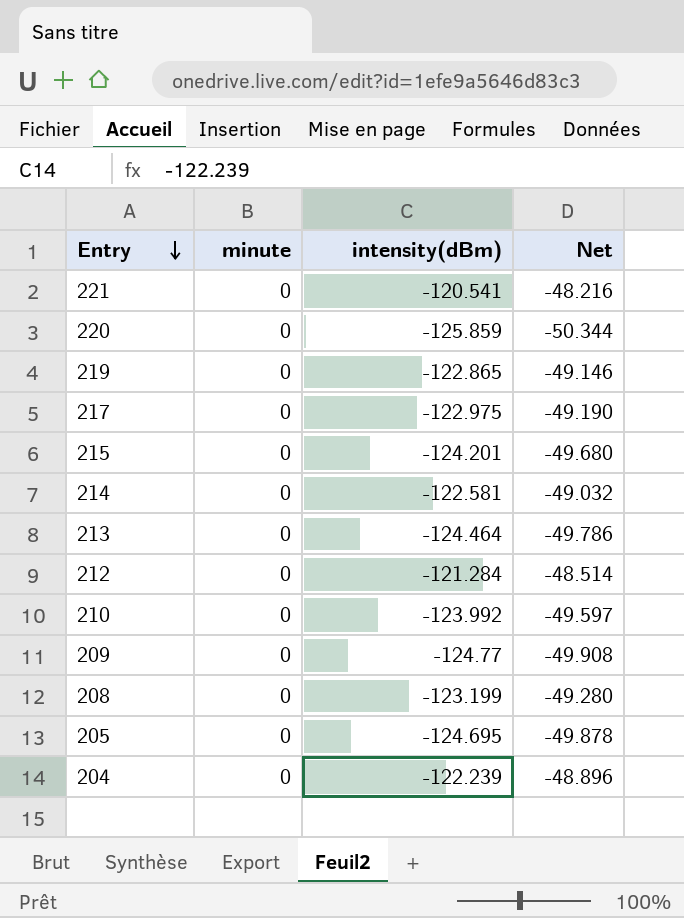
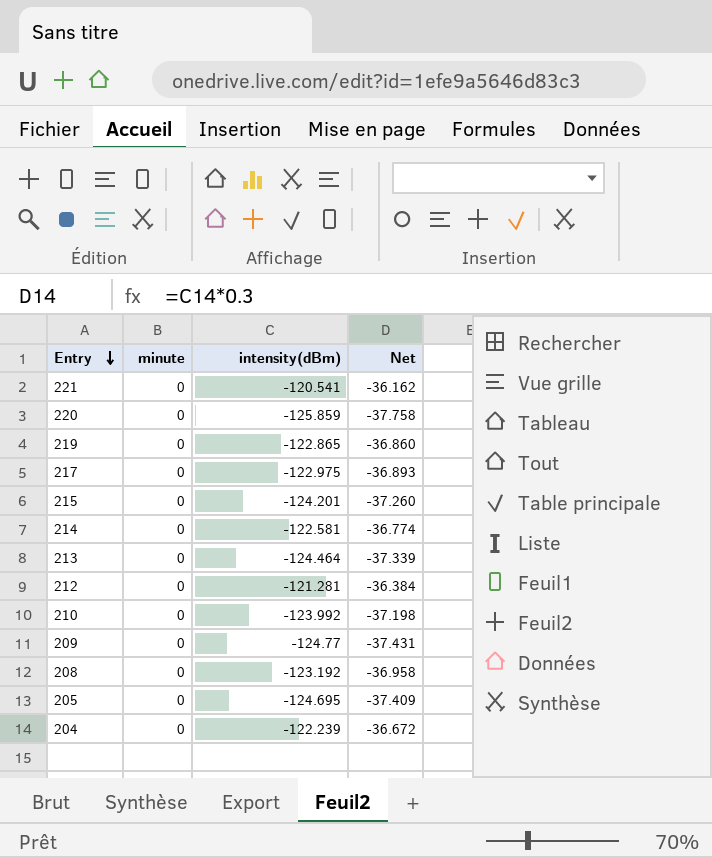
column Net | formula: [intensity(dBm)] * 0.4 -> [intensity(dBm)] * 0.3
212 | intensity(dBm): -121.284 -> -121.281
208 | intensity(dBm): -123.199 -> -123.192

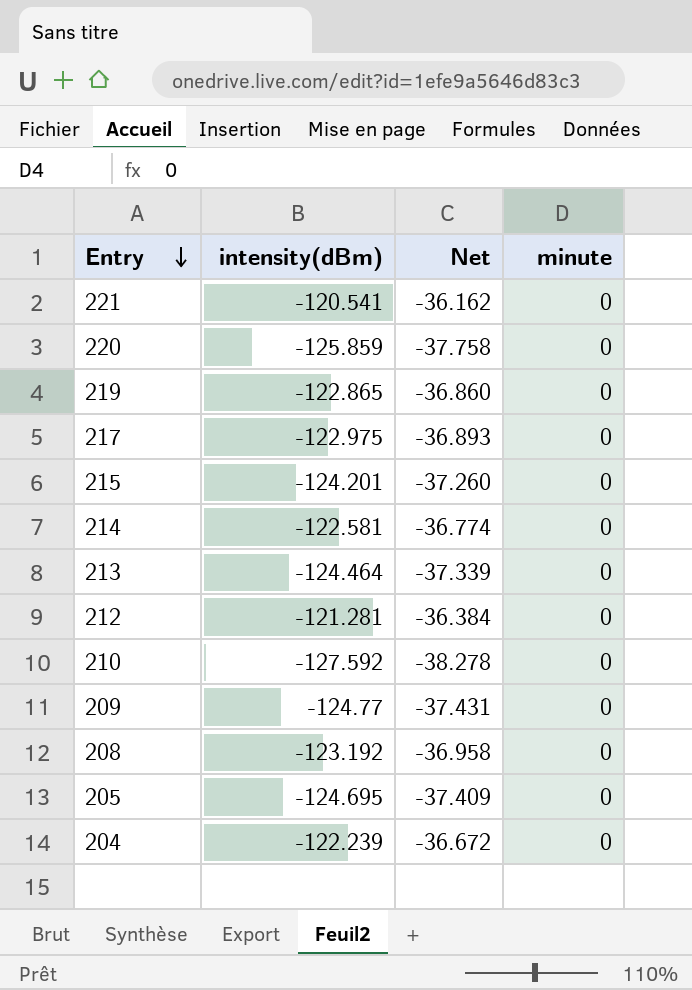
column minute | position: 2 -> 4
210 | intensity(dBm): -123.992 -> -127.592
210 | Net: -37.198 -> -38.278

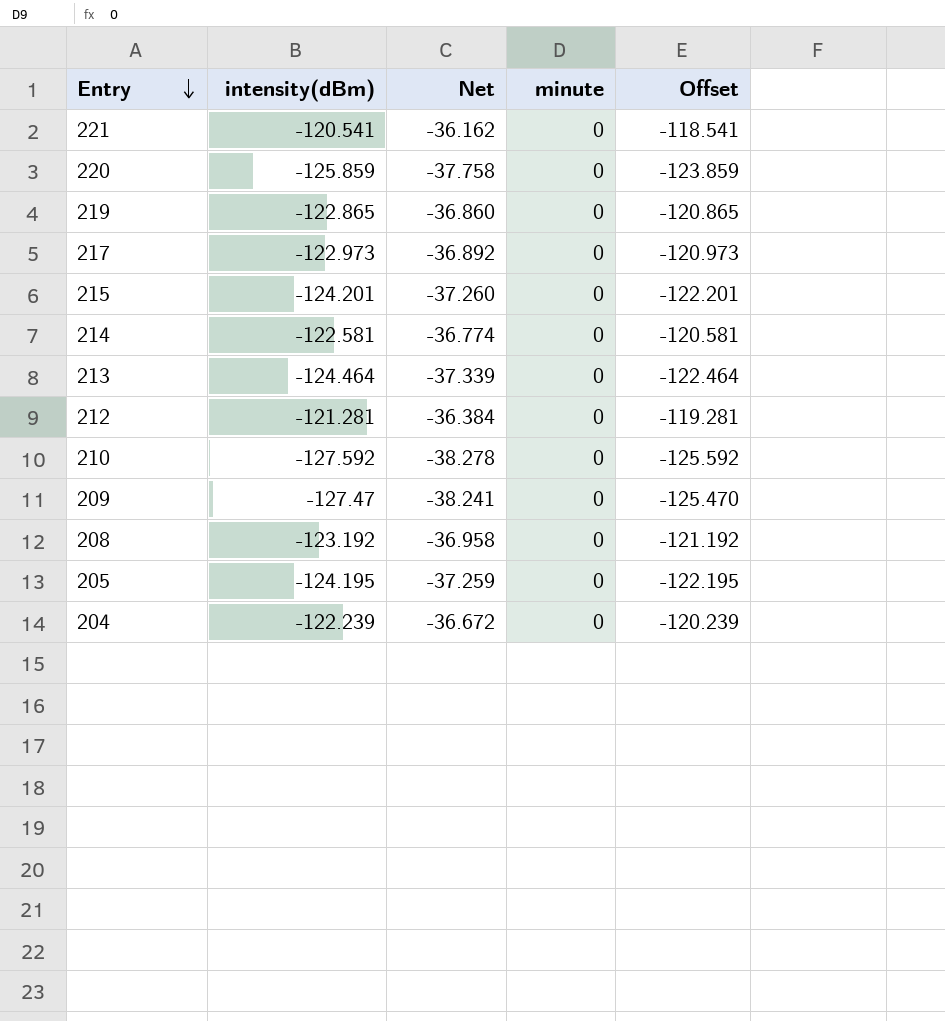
column Offset | formula: none -> [intensity(dBm)] + 2
217 | intensity(dBm): -122.975 -> -122.973
217 | Net: -36.893 -> -36.892
209 | intensity(dBm): -124.77 -> -127.47
209 | Net: -37.431 -> -38.241
205 | intensity(dBm): -124.695 -> -124.195
205 | Net: -37.409 -> -37.259

